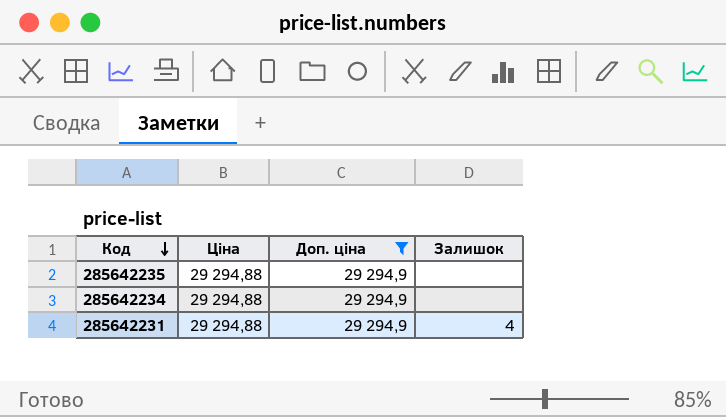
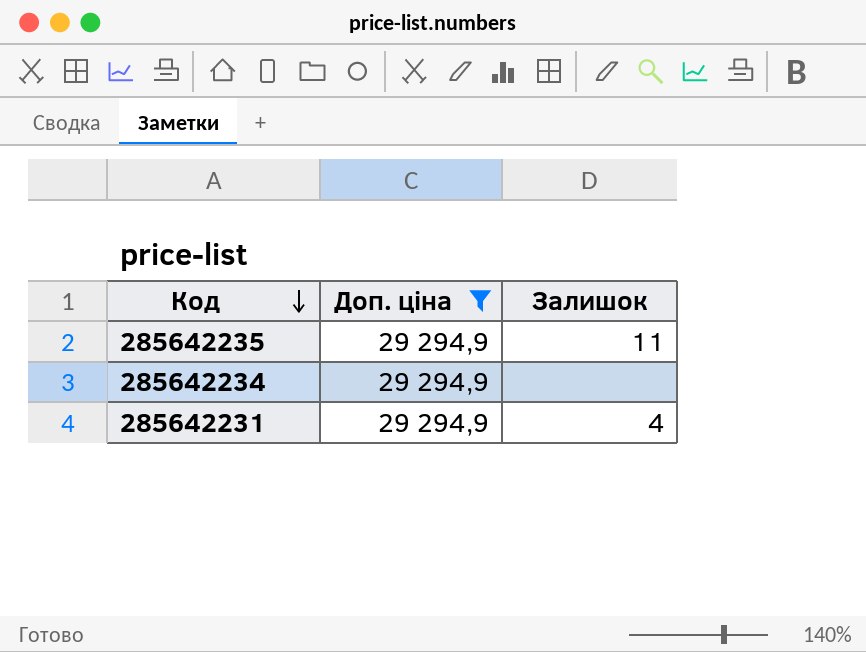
column Ціна | position: 2 -> none
285642235 | Залишок: none -> 11

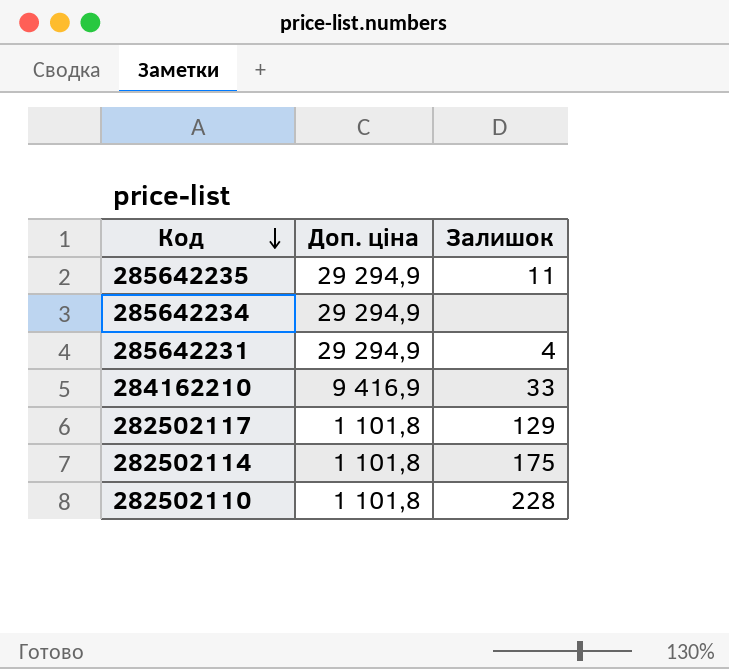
filter: Доп. ціна = 29 294,9 -> none

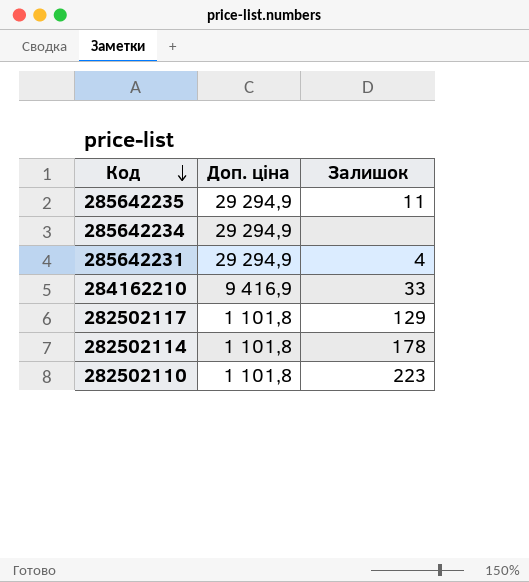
282502114 | Залишок: 175 -> 178
282502110 | Залишок: 228 -> 223

